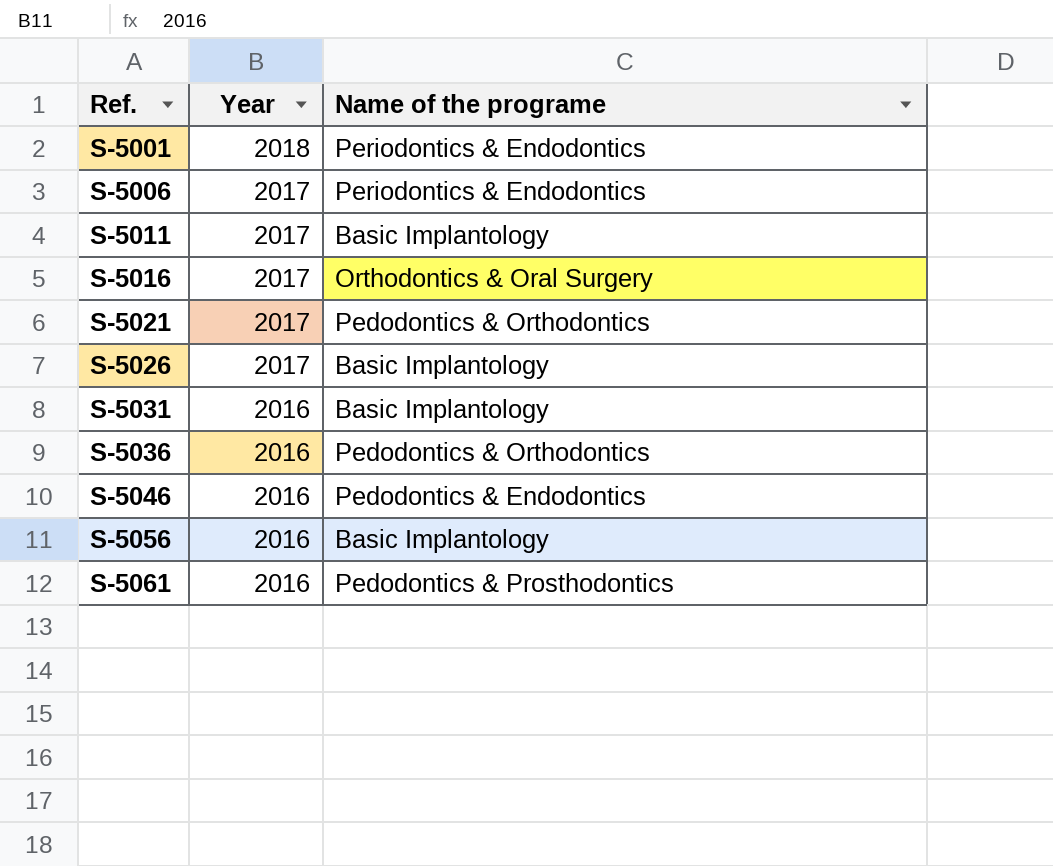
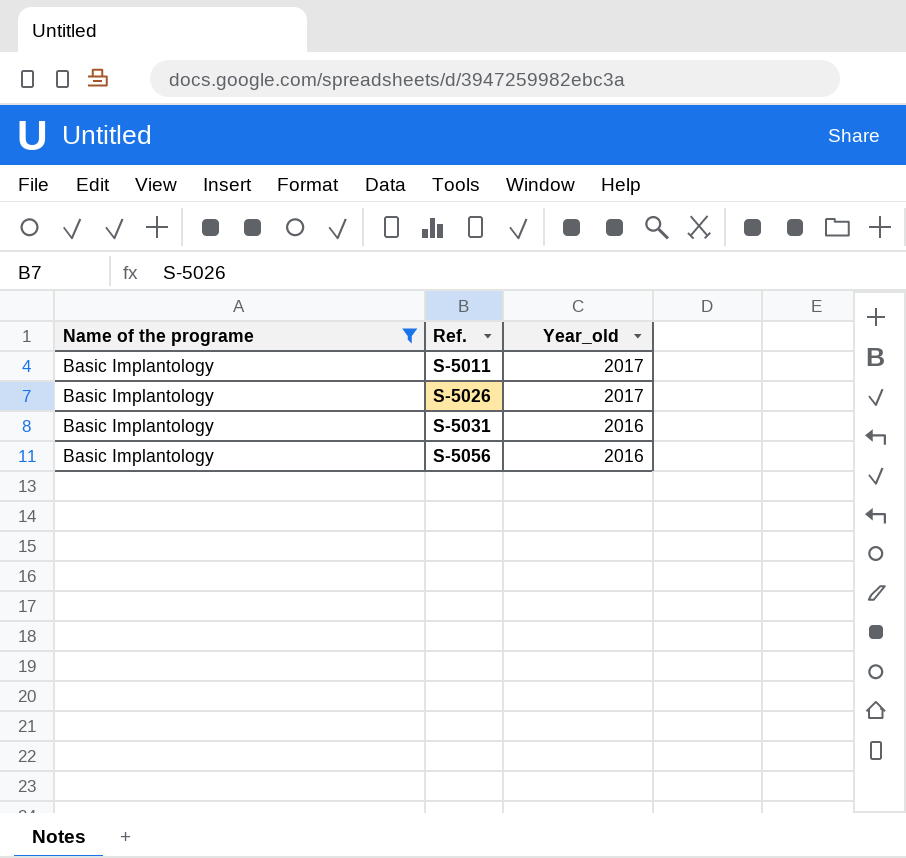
filter: none -> Name of the programe = Basic Implantology
column Name of the programe | position: 3 -> 1
column name: Year -> Year_old

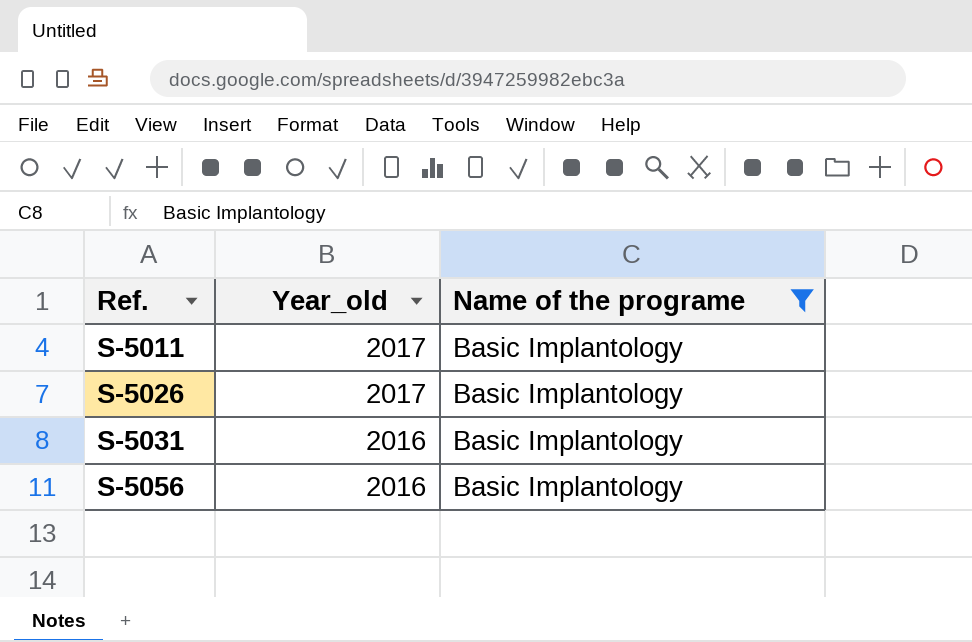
column Name of the programe | position: 1 -> 3

